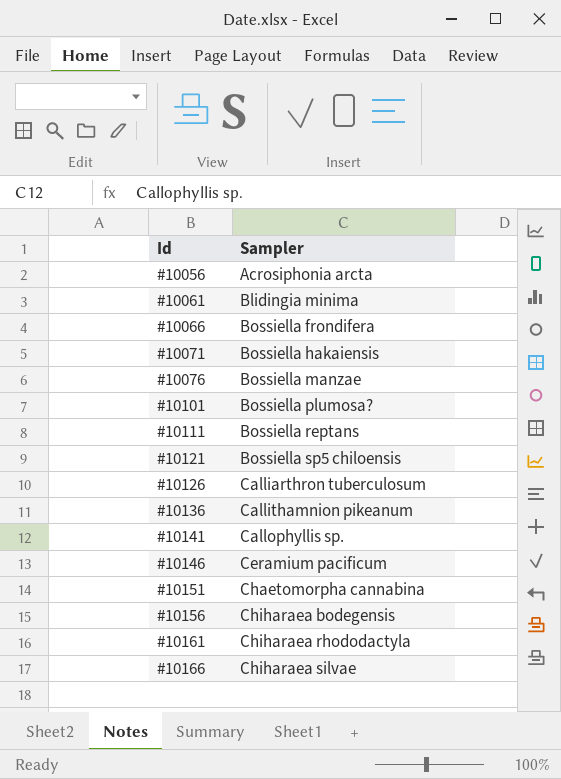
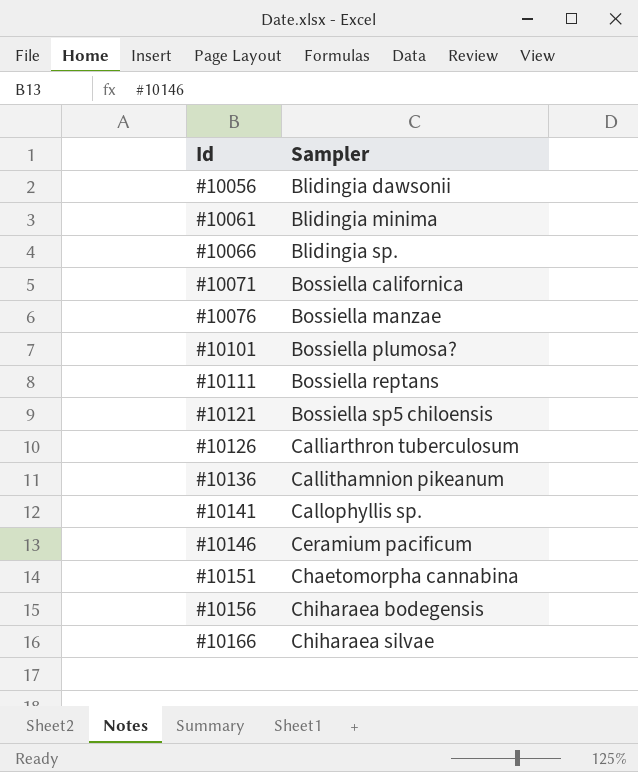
row #10161: Chiharaea rhododactyla -> none
#10056 | Sampler: Acrosiphonia arcta -> Blidingia dawsonii
#10066 | Sampler: Bossiella frondifera -> Blidingia sp.
#10071 | Sampler: Bossiella hakaiensis -> Bossiella californica

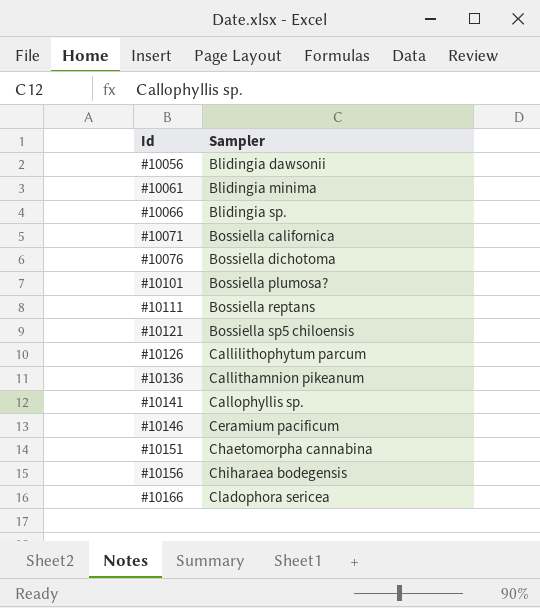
#10076 | Sampler: Bossiella manzae -> Bossiella dichotoma
#10126 | Sampler: Calliarthron tuberculosum -> Callilithophytum parcum
#10166 | Sampler: Chiharaea silvae -> Cladophora sericea

